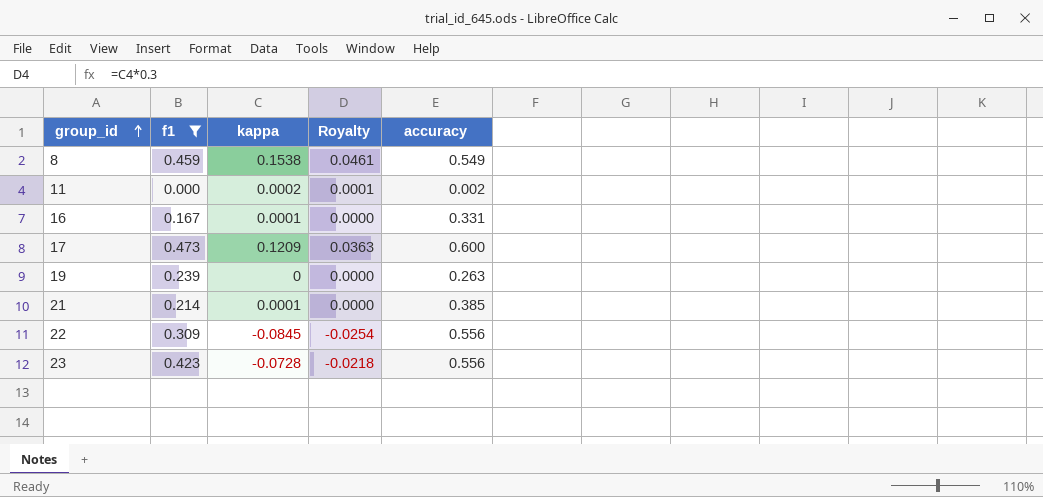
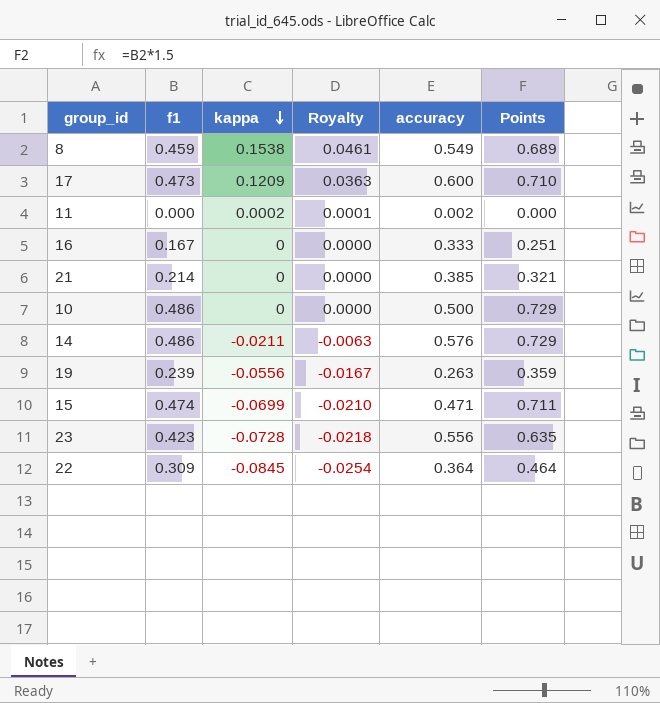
filter: f1 <= 0.473 -> none
row order: group_id ascending -> kappa descending
column Points | formula: none -> [f1] * 1.5
16 | kappa: 0.0001 -> 0
16 | accuracy: 0.331 -> 0.333
21 | kappa: 0.0001 -> 0
19 | kappa: 0 -> -0.0556
19 | Royalty: 0.0000 -> -0.0167
22 | accuracy: 0.556 -> 0.364

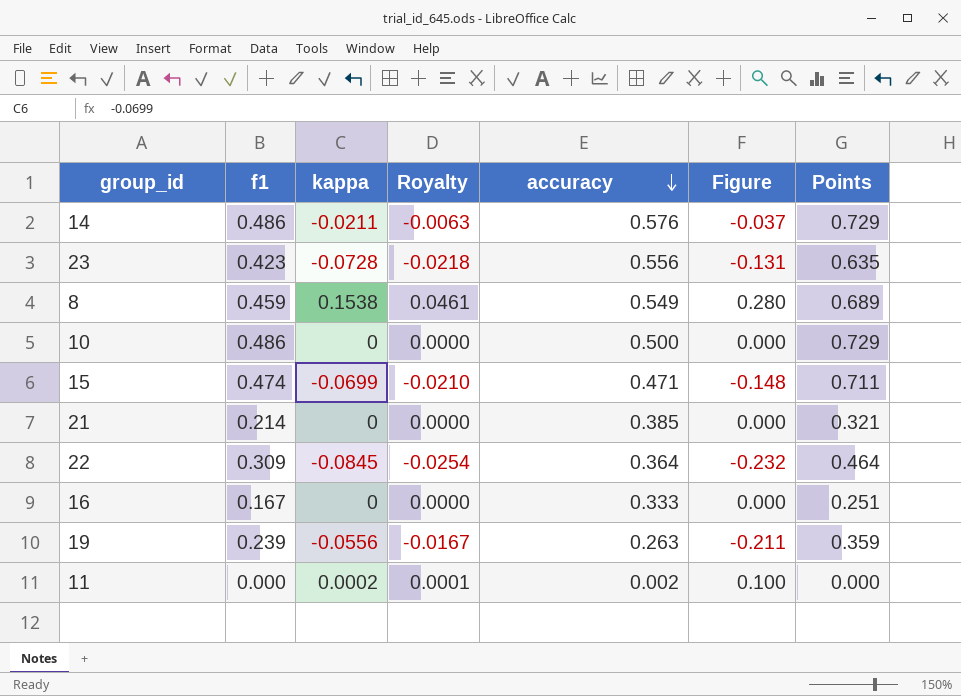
row order: kappa descending -> accuracy descending
column Figure | formula: none -> [kappa] / [accuracy]
row 17: 0.473 | 0.1209 | 0.0363 | 0.600 | 0.710 -> none

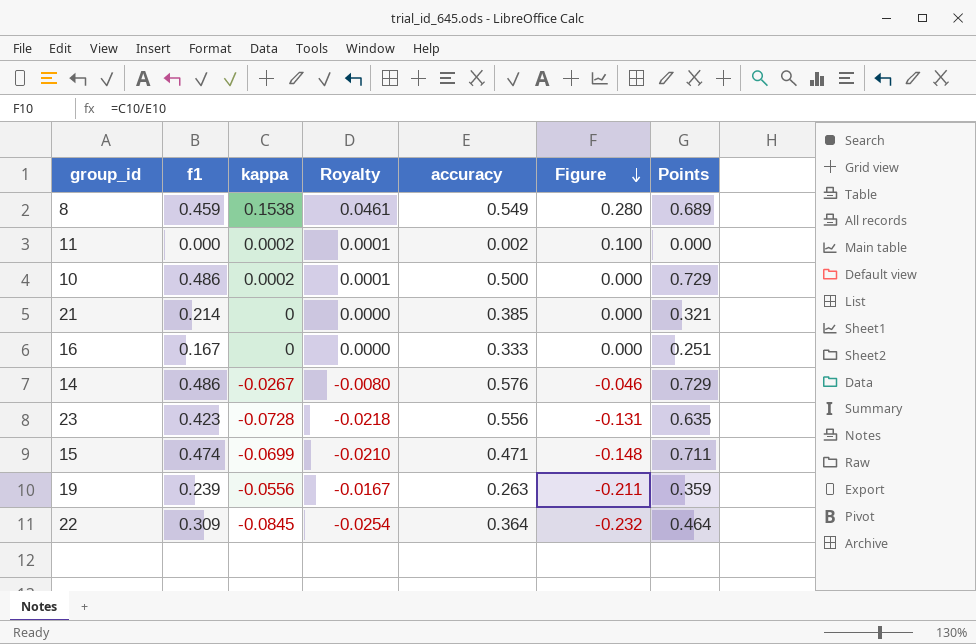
row order: accuracy descending -> Figure descending
10 | kappa: 0 -> 0.0002
10 | Royalty: 0.0000 -> 0.0001
14 | kappa: -0.0211 -> -0.0267
14 | Royalty: -0.0063 -> -0.0080
14 | Figure: -0.037 -> -0.046

